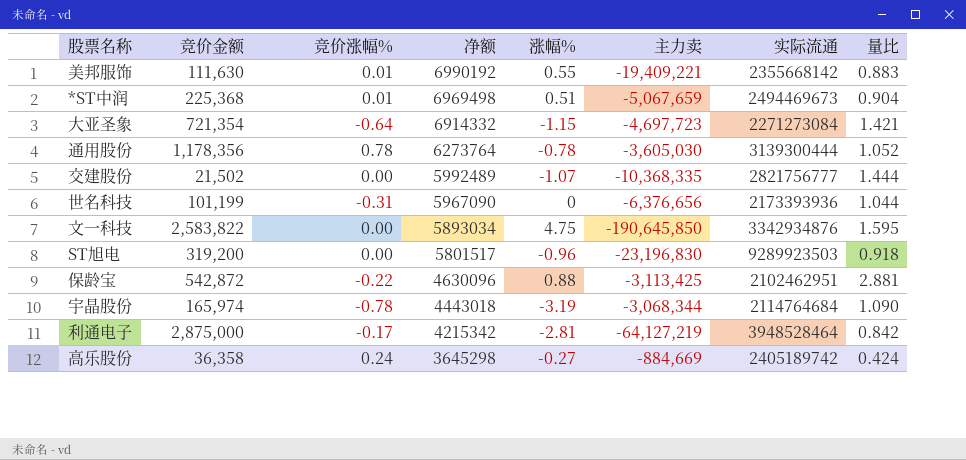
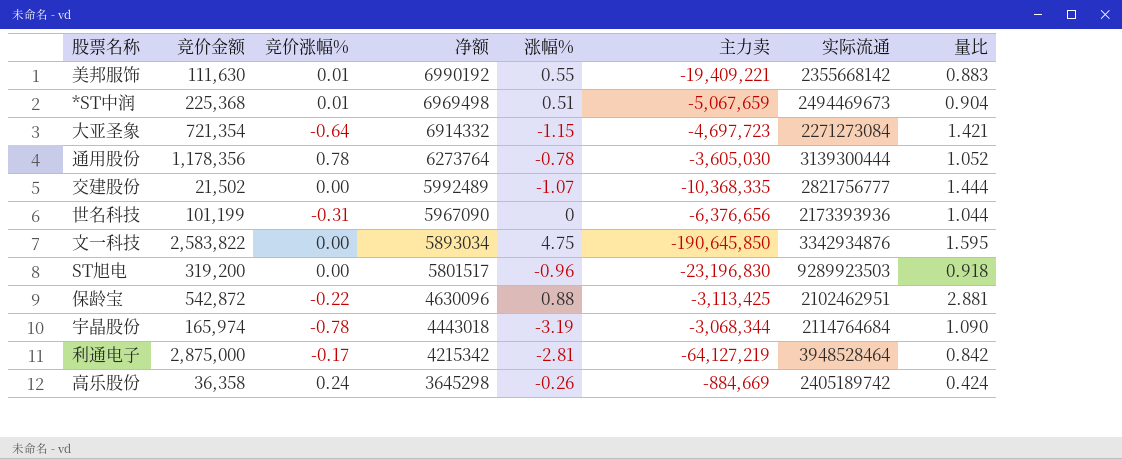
高乐股份 | 涨幅%: -0.27 -> -0.26

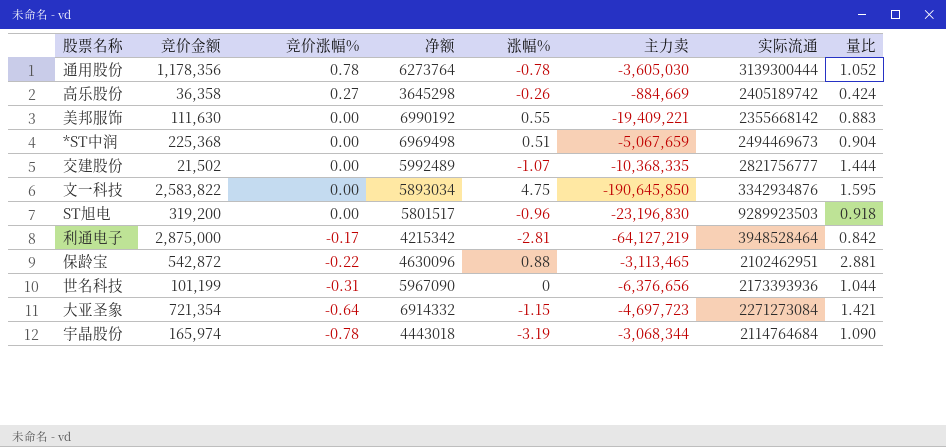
row order: 净额 descending -> 竞价涨幅% descending
高乐股份 | 竞价涨幅%: 0.24 -> 0.27
美邦服饰 | 竞价涨幅%: 0.01 -> 0.00
*ST中润 | 竞价涨幅%: 0.01 -> 0.00
保龄宝 | 主力卖: -3,113,425 -> -3,113,465

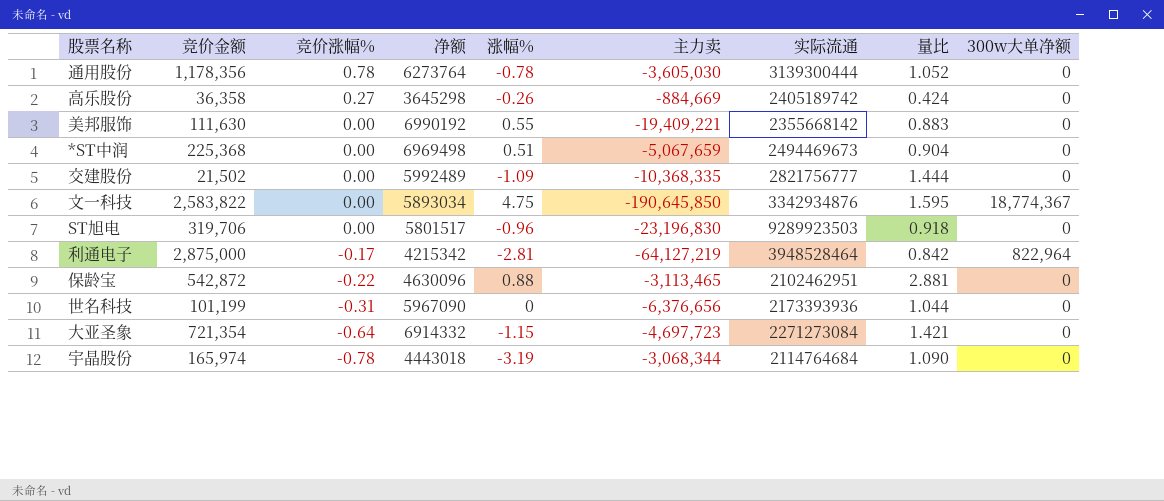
column 300w大单净额 | position: none -> 9
交建股份 | 涨幅%: -1.07 -> -1.09
ST旭电 | 竞价金额: 319,200 -> 319,706

